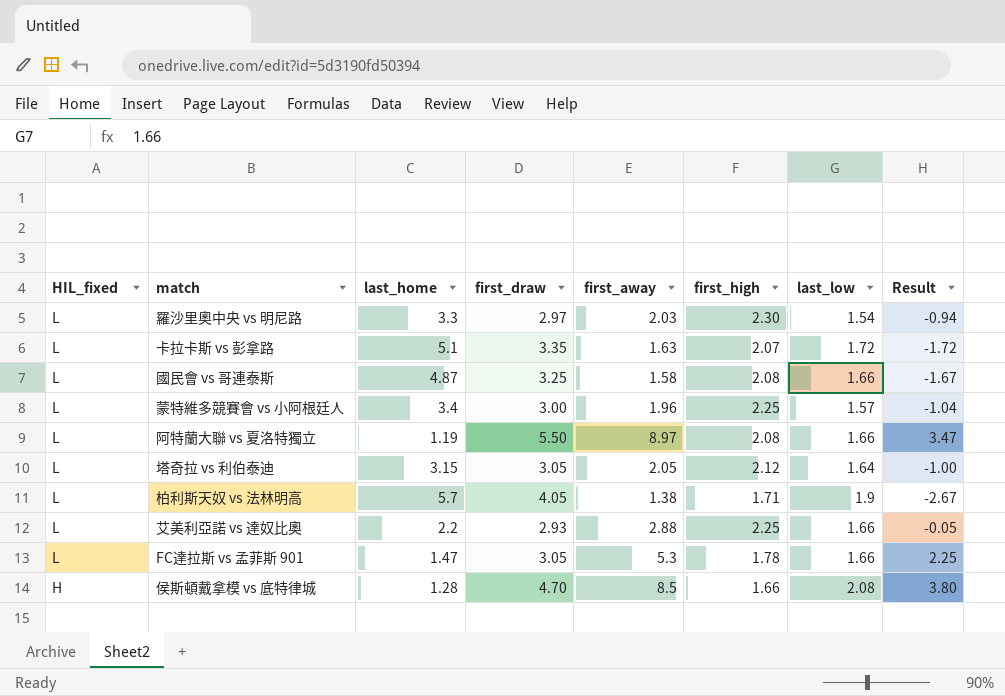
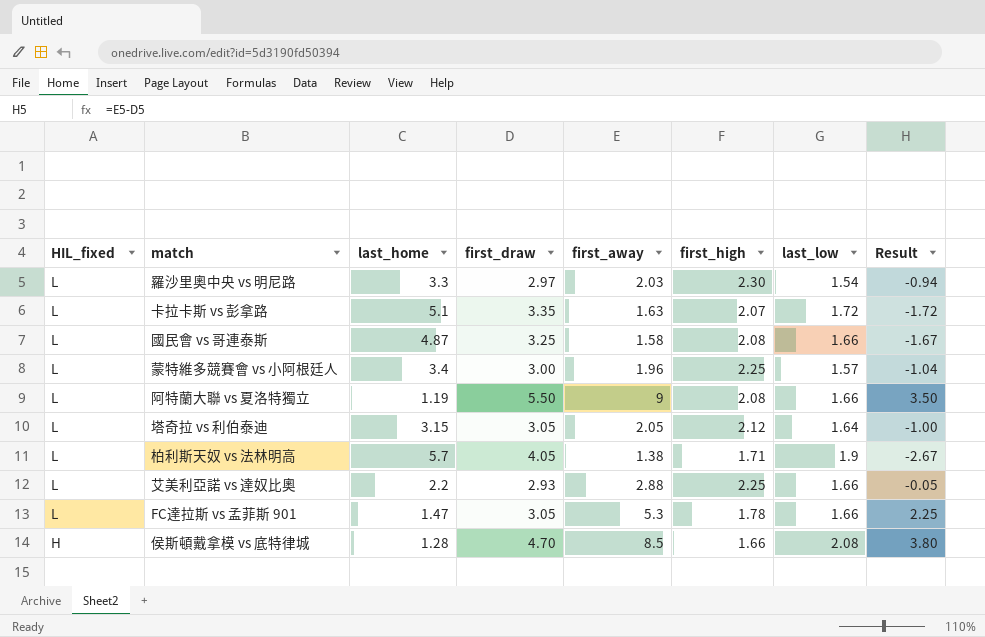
阿特蘭大聯 vs 夏洛特獨立 | first_away: 8.97 -> 9
阿特蘭大聯 vs 夏洛特獨立 | Result: 3.47 -> 3.50

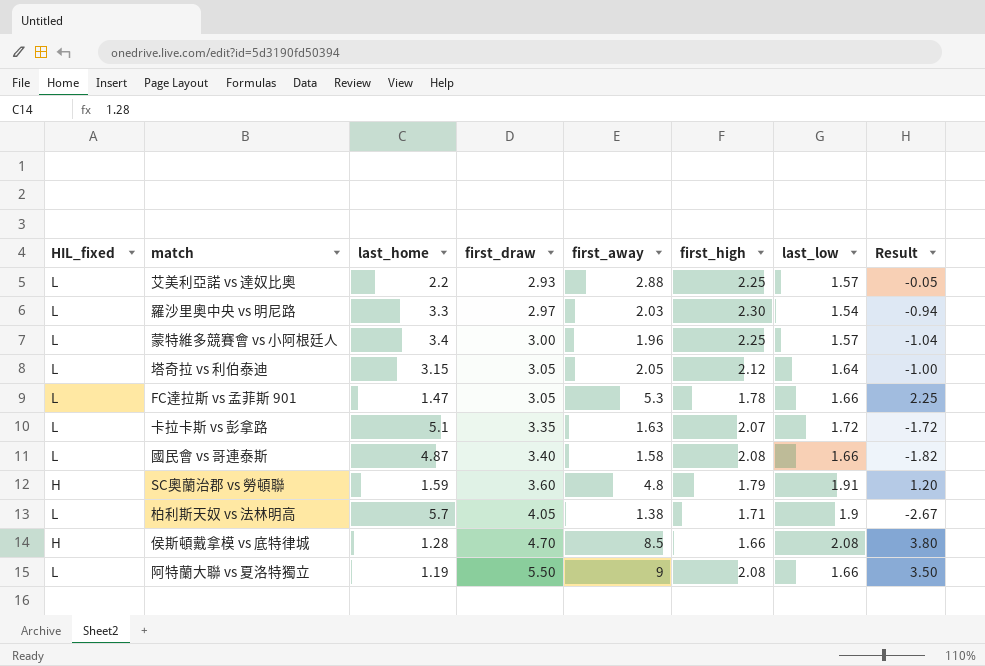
row order: HIL_fixed descending -> first_draw ascending
艾美利亞諾 vs 達奴比奧 | last_low: 1.66 -> 1.57
國民會 vs 哥連泰斯 | first_draw: 3.25 -> 3.40
國民會 vs 哥連泰斯 | Result: -1.67 -> -1.82
row SC奧蘭治郡 vs 勞頓聯: none -> H | 1.59 | 3.60 | 4.8 | 1.79 | 1.91 | 1.20

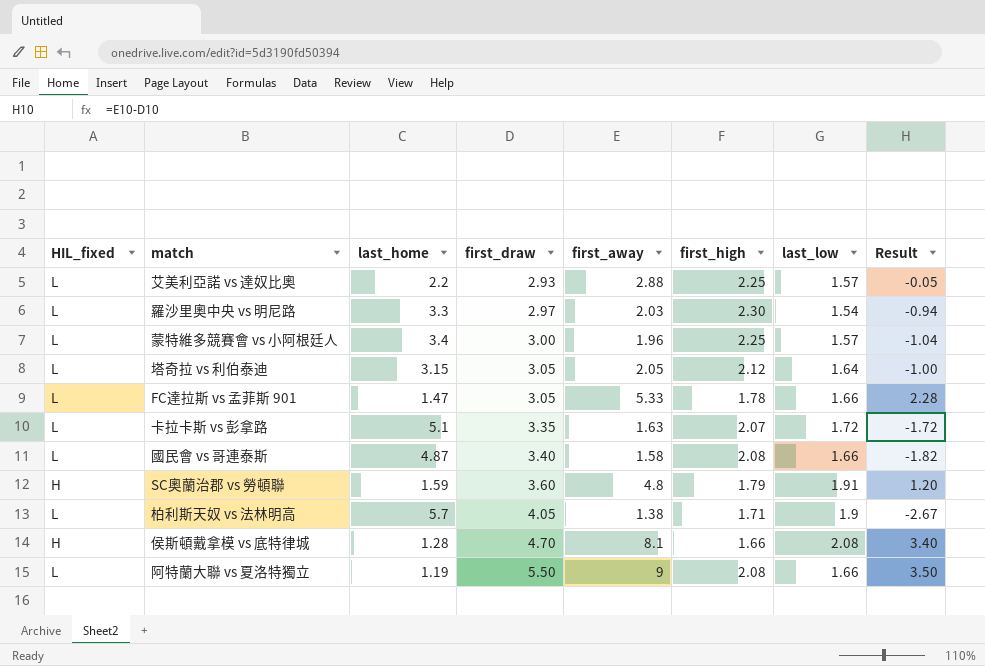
FC達拉斯 vs 孟菲斯 901 | first_away: 5.3 -> 5.33
FC達拉斯 vs 孟菲斯 901 | Result: 2.25 -> 2.28
侯斯頓戴拿模 vs 底特律城 | first_away: 8.5 -> 8.1
侯斯頓戴拿模 vs 底特律城 | Result: 3.80 -> 3.40

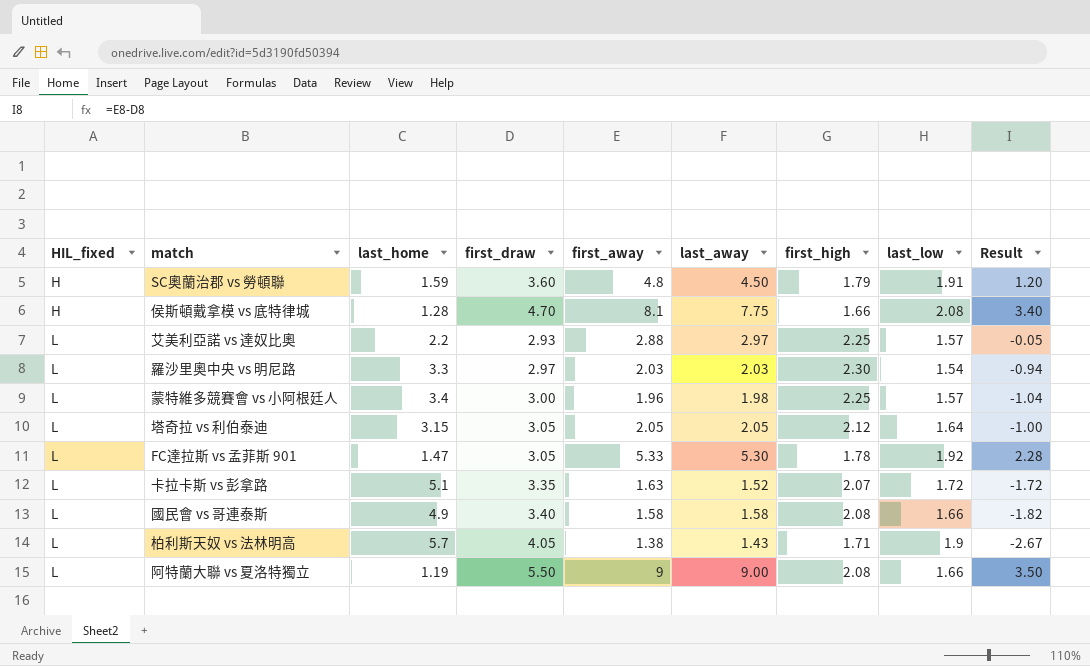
row order: first_draw ascending -> HIL_fixed ascending
column last_away | position: none -> 6
FC達拉斯 vs 孟菲斯 901 | last_low: 1.66 -> 1.92
國民會 vs 哥連泰斯 | last_home: 4.87 -> 4.9

